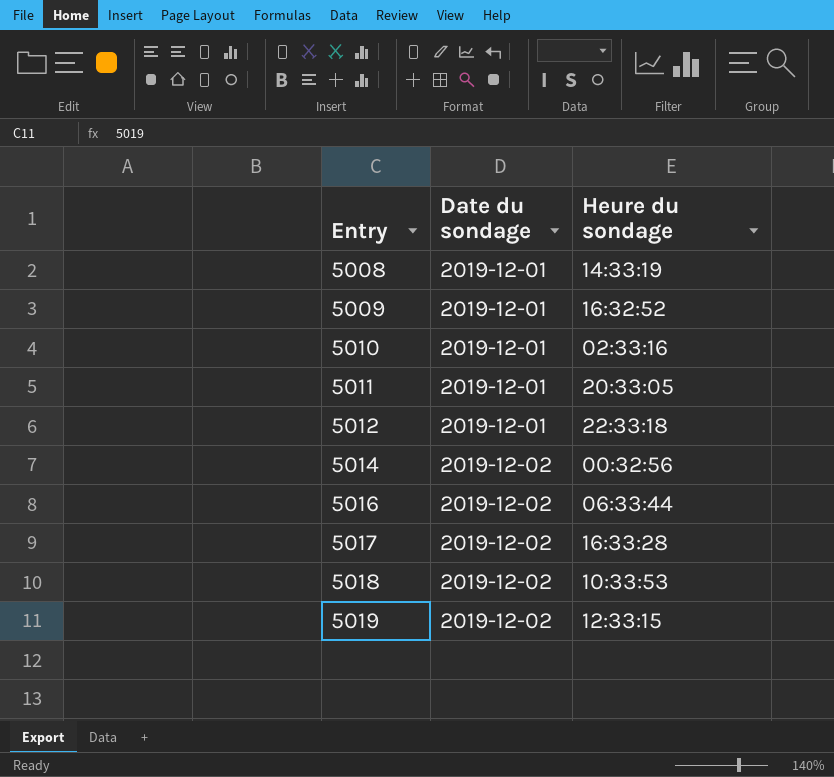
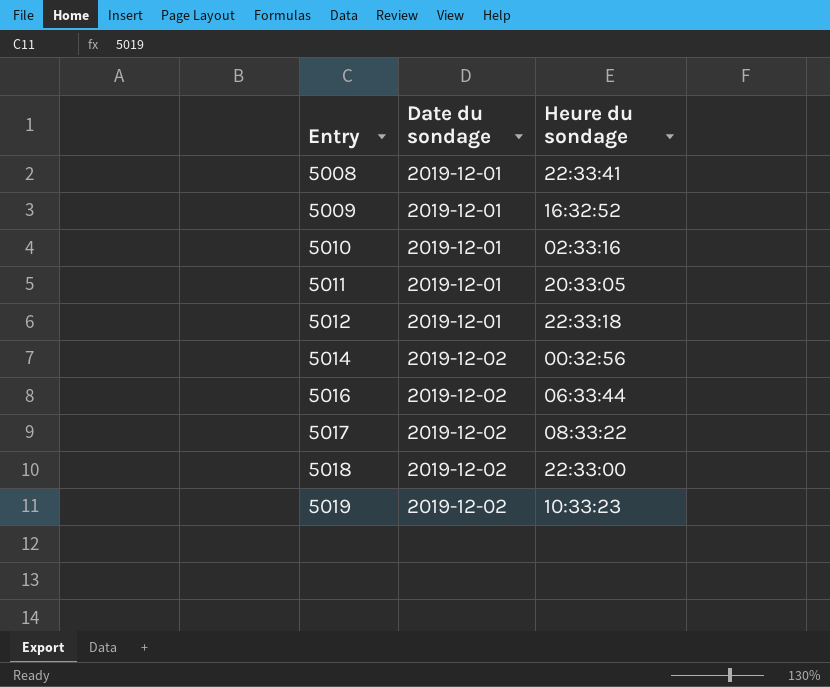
5008 | Heure du sondage: 14:33:19 -> 22:33:41
5017 | Heure du sondage: 16:33:28 -> 08:33:22
5018 | Heure du sondage: 10:33:53 -> 22:33:00
5019 | Heure du sondage: 12:33:15 -> 10:33:23

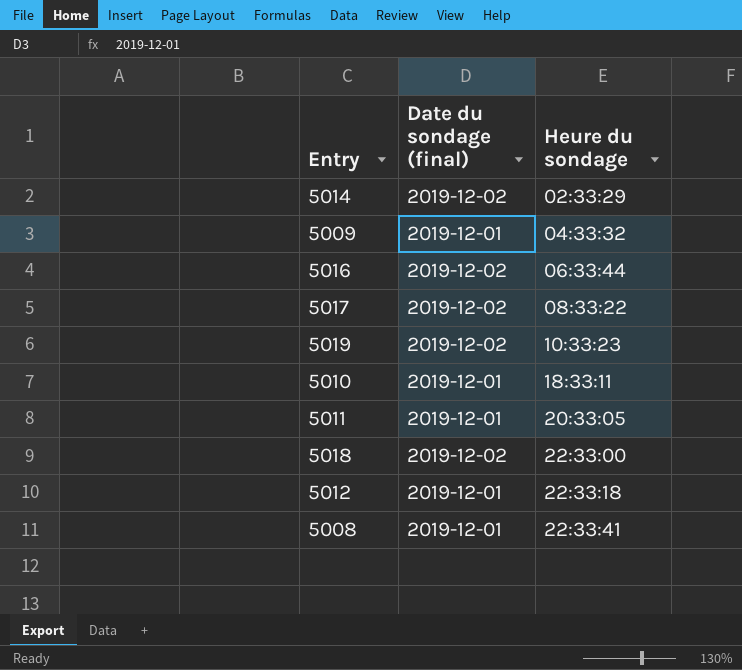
row order: Entry ascending -> Heure du sondage ascending
column name: Date du sondage -> Date du sondage (final)
5014 | Heure du sondage: 00:32:56 -> 02:33:29
5009 | Heure du sondage: 16:32:52 -> 04:33:32
5010 | Heure du sondage: 02:33:16 -> 18:33:11

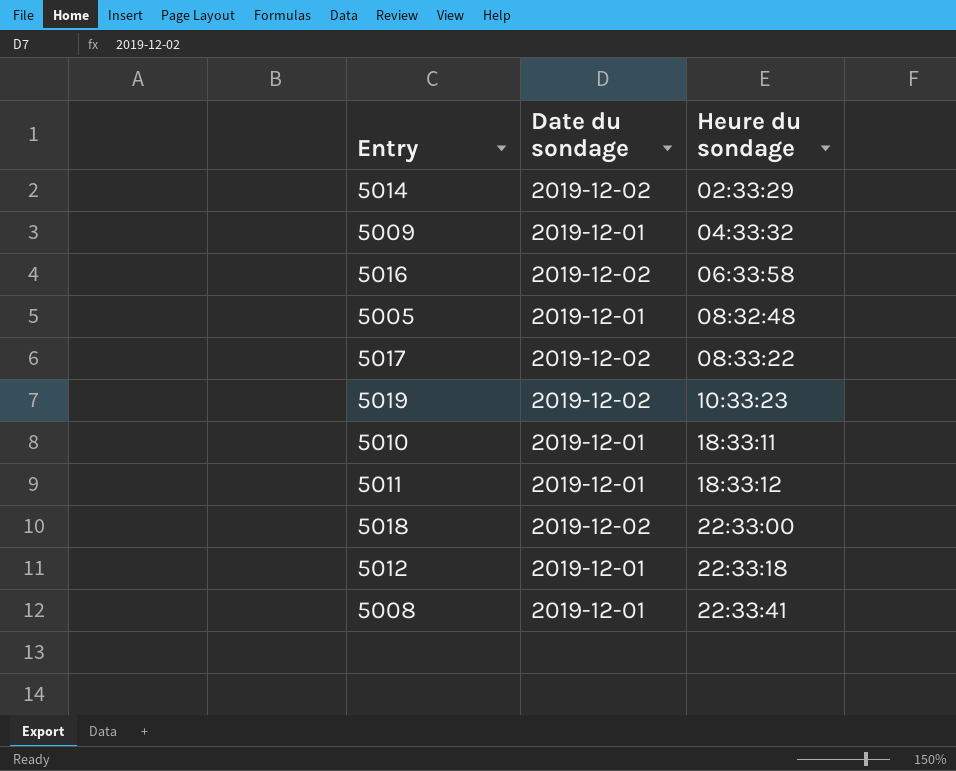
column name: Date du sondage (final) -> Date du sondage
5016 | Heure du sondage: 06:33:44 -> 06:33:58
row 5005: none -> 2019-12-01 | 08:32:48
5011 | Heure du sondage: 20:33:05 -> 18:33:12

